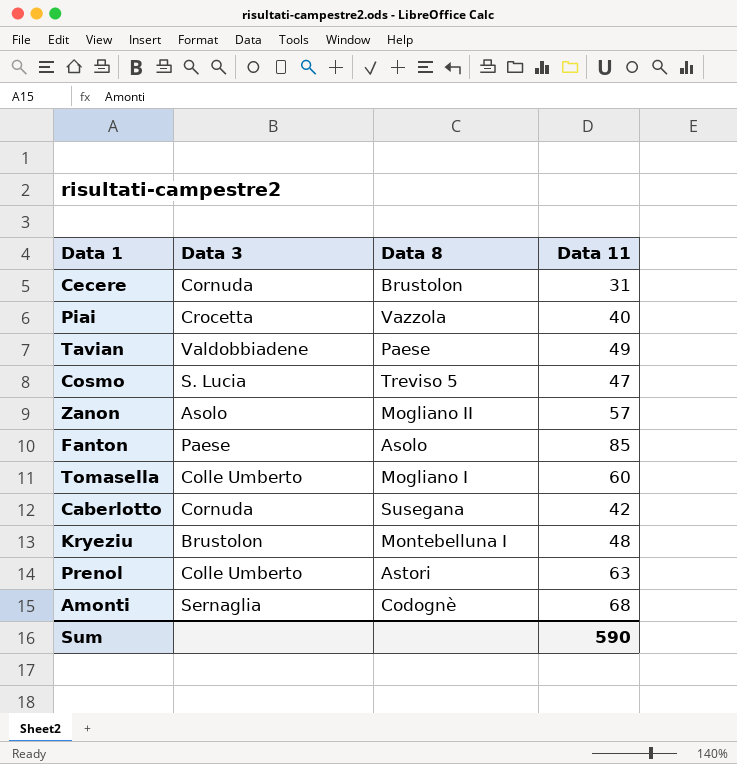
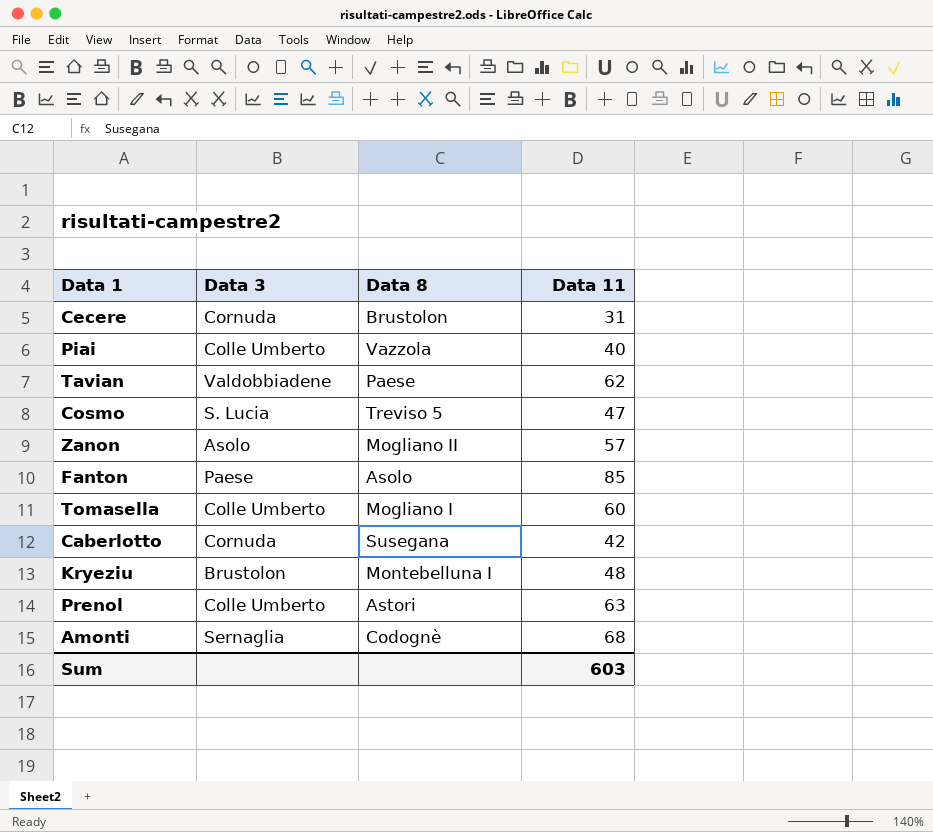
Piai | Data 3: Crocetta -> Colle Umberto
Tavian | Data 11: 49 -> 62
Sum | Data 11: 590 -> 603

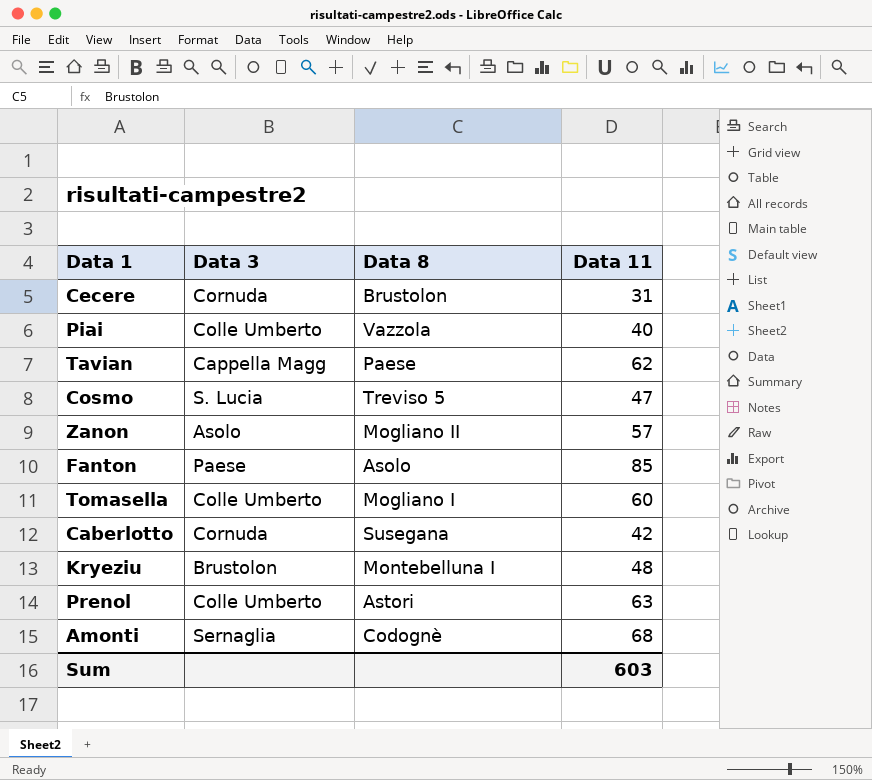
Tavian | Data 3: Valdobbiadene -> Cappella Magg

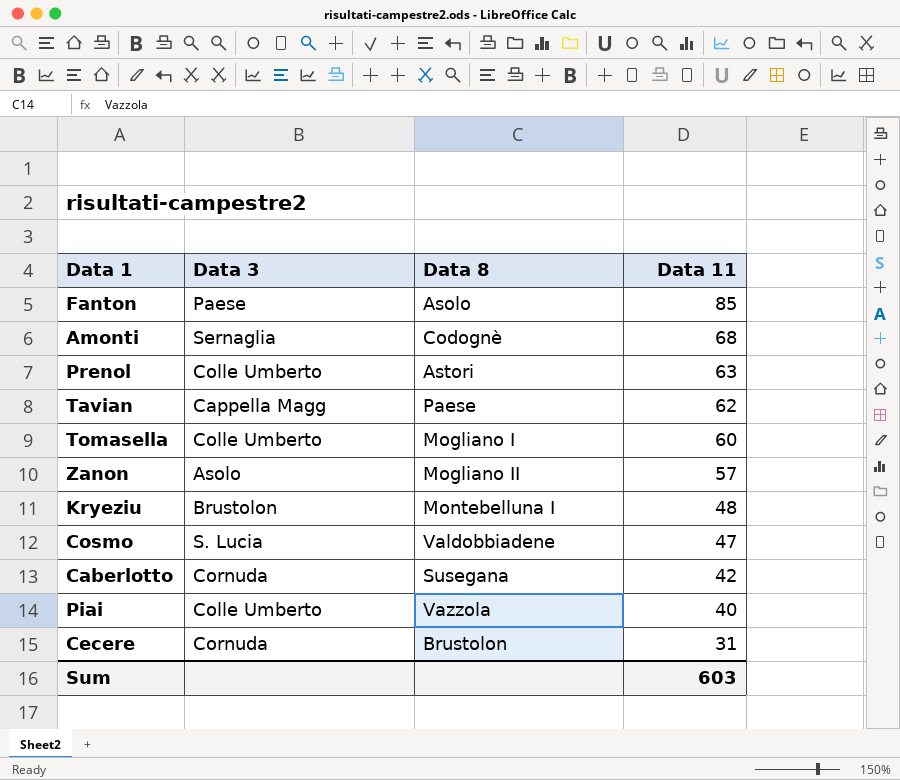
row order: none -> Data 11 descending
Cosmo | Data 8: Treviso 5 -> Valdobbiadene

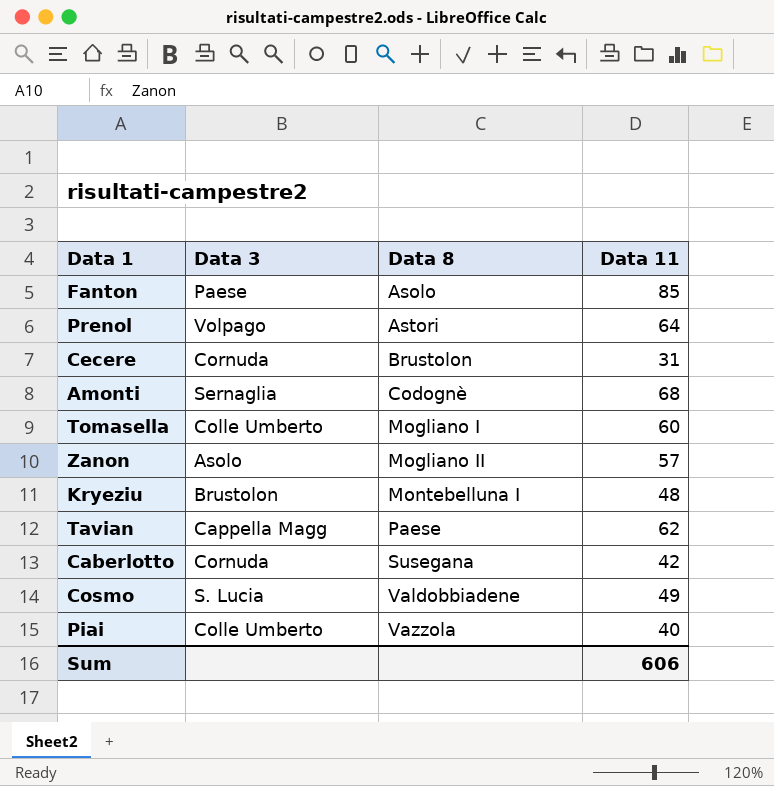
row order: Data 11 descending -> Data 8 ascending
Prenol | Data 3: Colle Umberto -> Volpago
Prenol | Data 11: 63 -> 64
Cosmo | Data 11: 47 -> 49
Sum | Data 11: 603 -> 606

